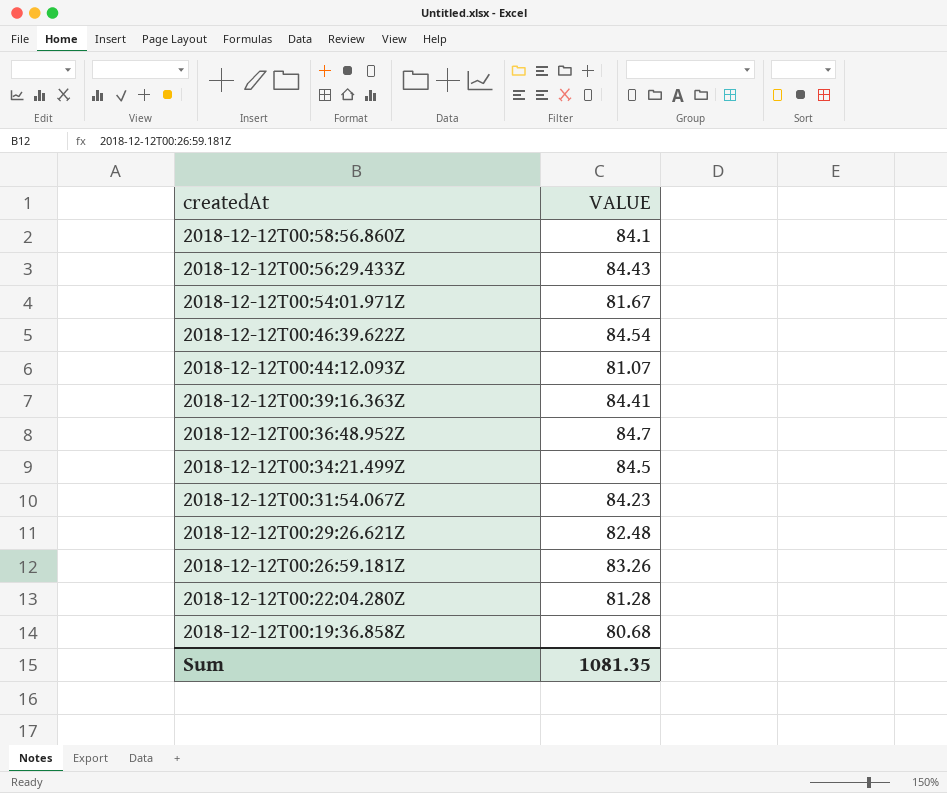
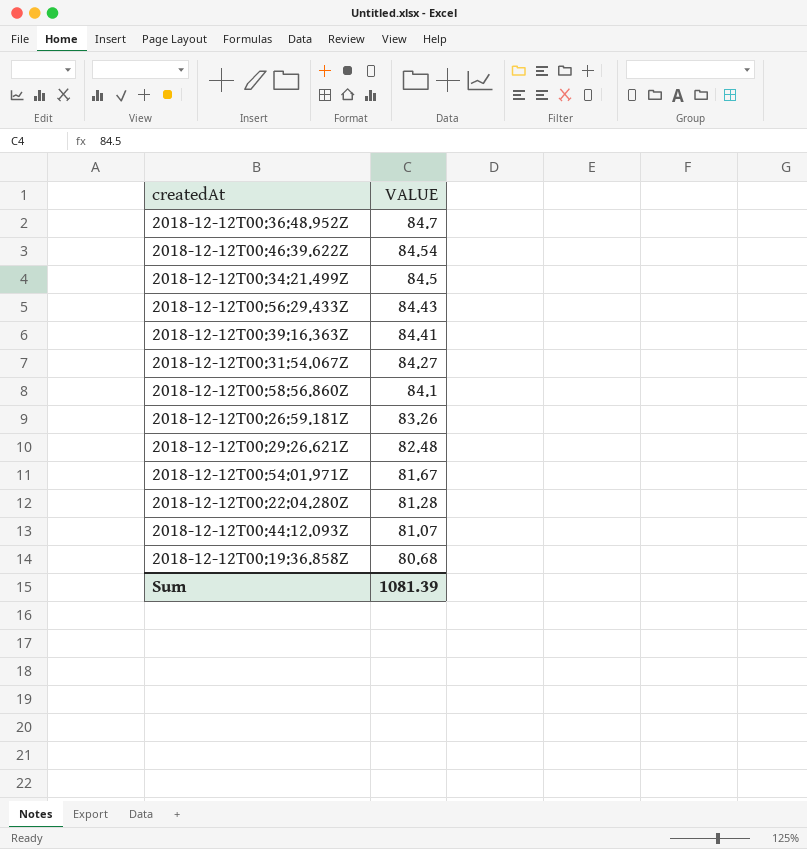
row order: createdAt descending -> VALUE descending
2018-12-12T00:31:54.067Z | VALUE: 84.23 -> 84.27
Sum | VALUE: 1081.35 -> 1081.39

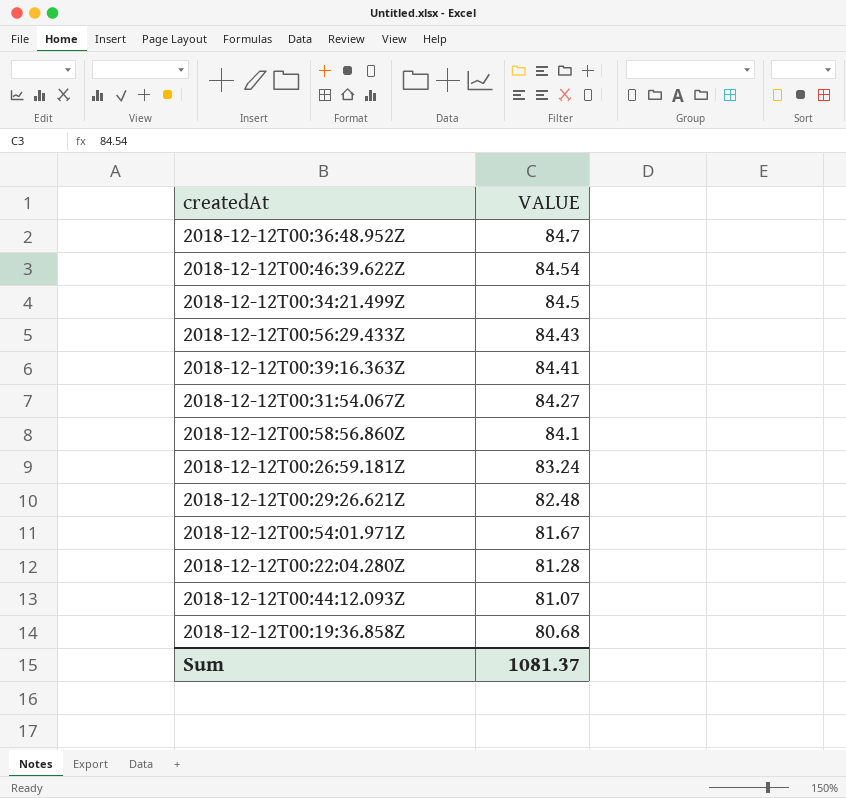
2018-12-12T00:26:59.181Z | VALUE: 83.26 -> 83.24
Sum | VALUE: 1081.39 -> 1081.37

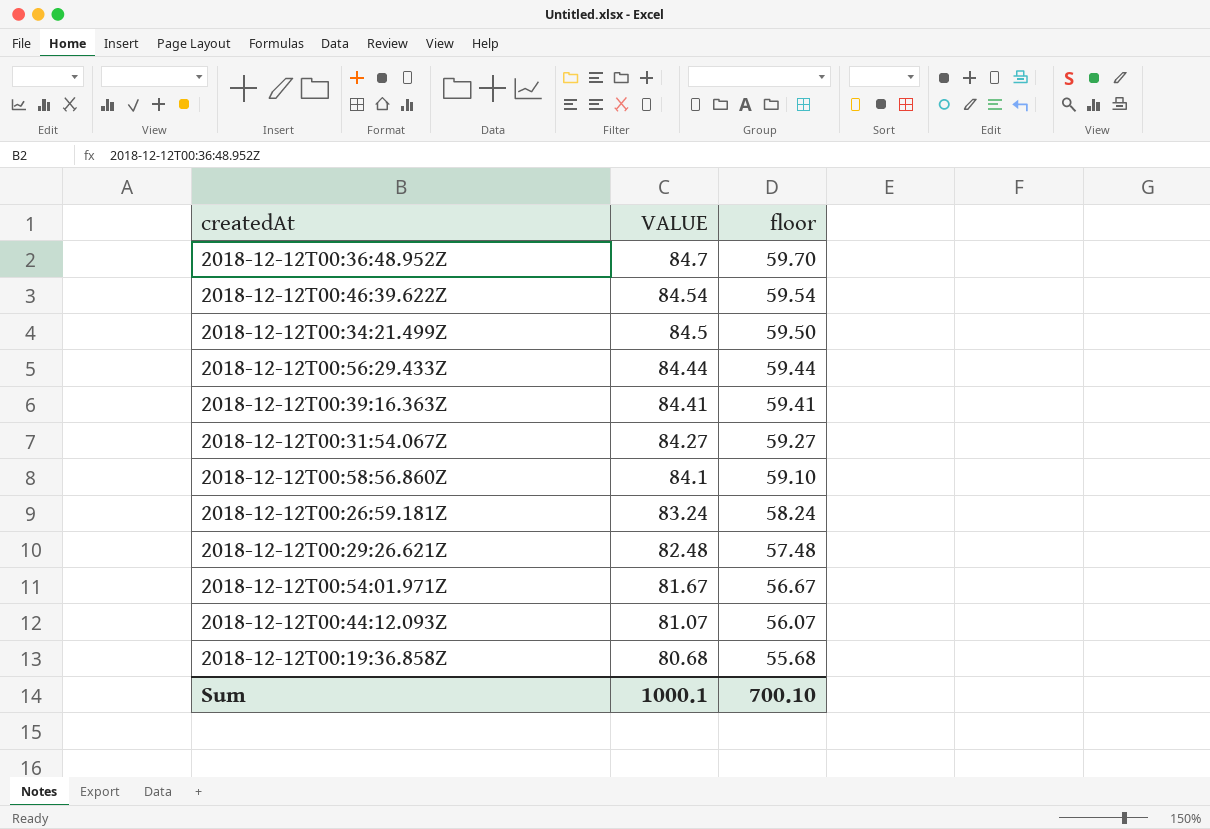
column floor | formula: none -> [VALUE] - 25
row 2018-12-12T00:22:04.280Z: 81.28 -> none
2018-12-12T00:56:29.433Z | VALUE: 84.43 -> 84.44
Sum | VALUE: 1081.37 -> 1000.1

